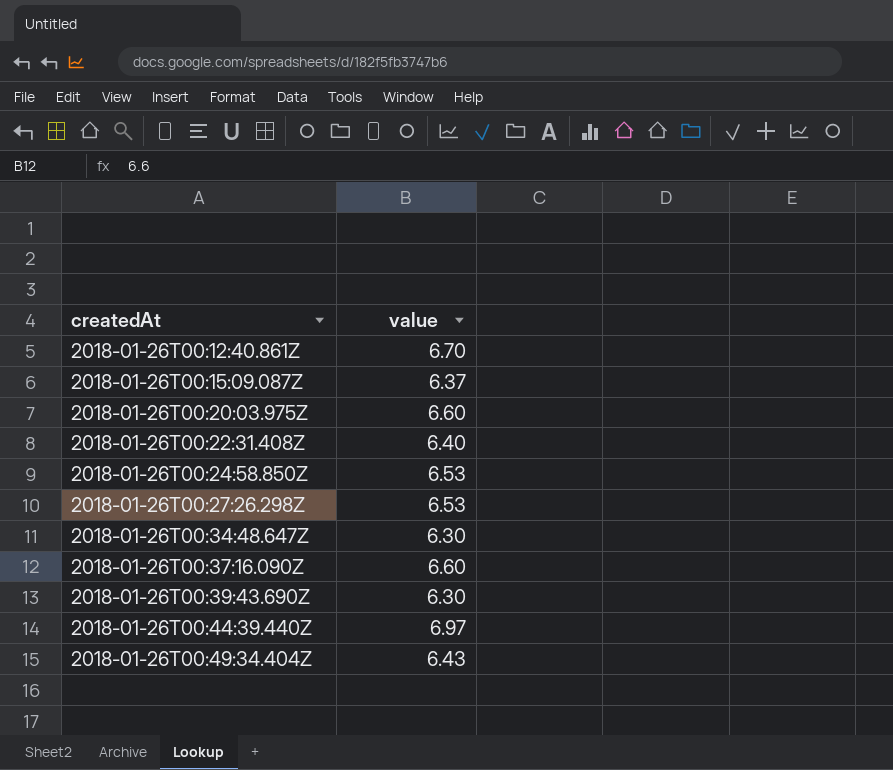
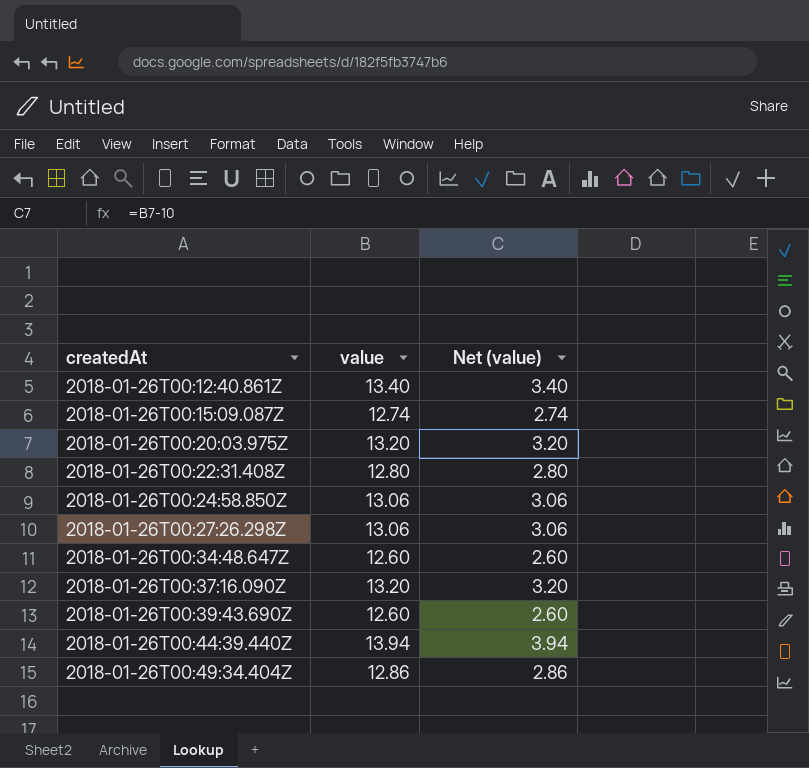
column Net (value) | formula: none -> [value] - 10
2018-01-26T00:12:40.861Z | value: 6.70 -> 13.40
2018-01-26T00:15:09.087Z | value: 6.37 -> 12.74
2018-01-26T00:20:03.975Z | value: 6.60 -> 13.20
2018-01-26T00:22:31.408Z | value: 6.40 -> 12.80
2018-01-26T00:24:58.850Z | value: 6.53 -> 13.06
2018-01-26T00:27:26.298Z | value: 6.53 -> 13.06
2018-01-26T00:34:48.647Z | value: 6.30 -> 12.60
2018-01-26T00:37:16.090Z | value: 6.60 -> 13.20
2018-01-26T00:39:43.690Z | value: 6.30 -> 12.60
2018-01-26T00:44:39.440Z | value: 6.97 -> 13.94
2018-01-26T00:49:34.404Z | value: 6.43 -> 12.86

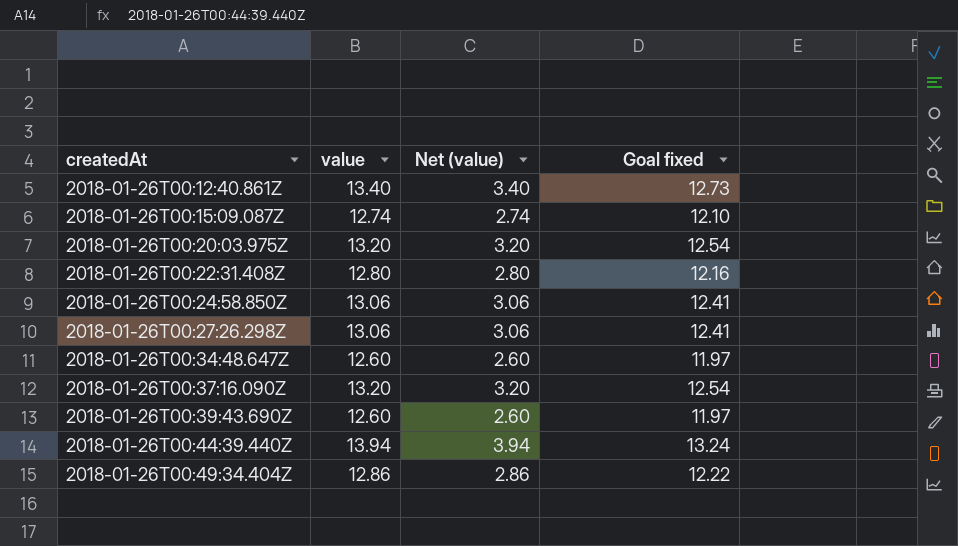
column Goal fixed | formula: none -> [value] * 0.95

